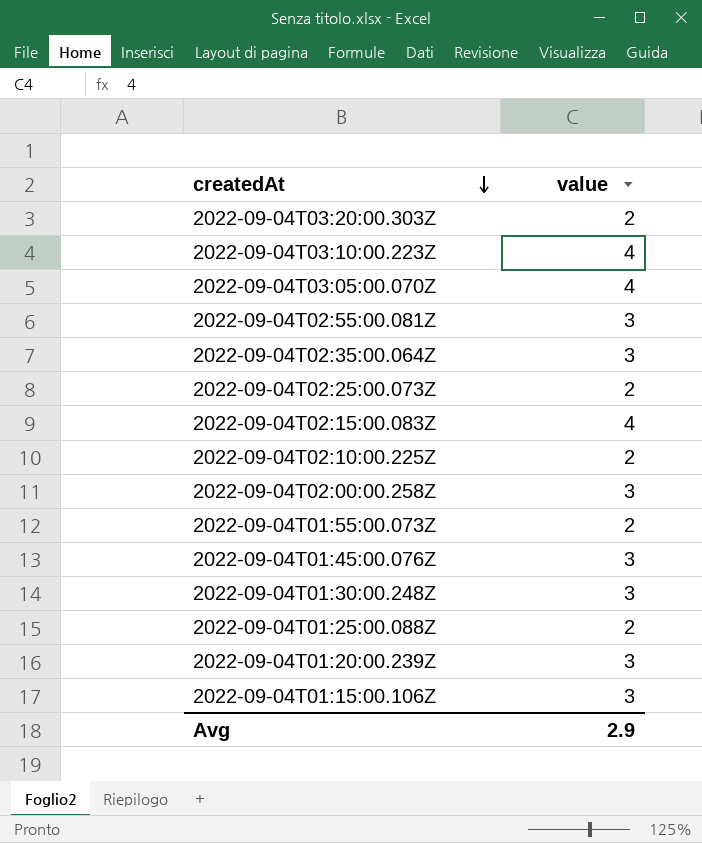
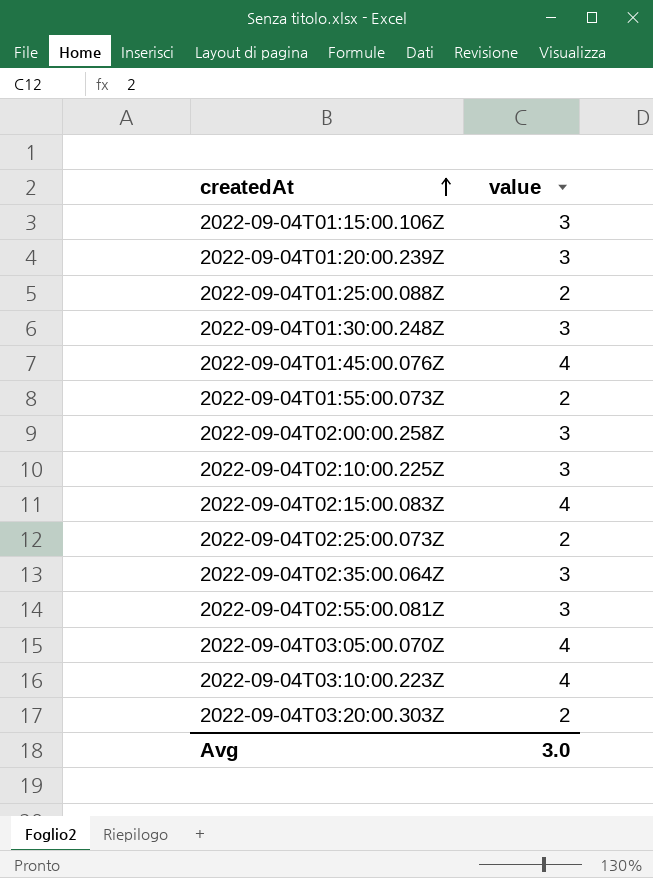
row order: createdAt descending -> createdAt ascending
2022-09-04T01:45:00.076Z | value: 3 -> 4
2022-09-04T02:10:00.225Z | value: 2 -> 3
Avg | value: 2.9 -> 3.0

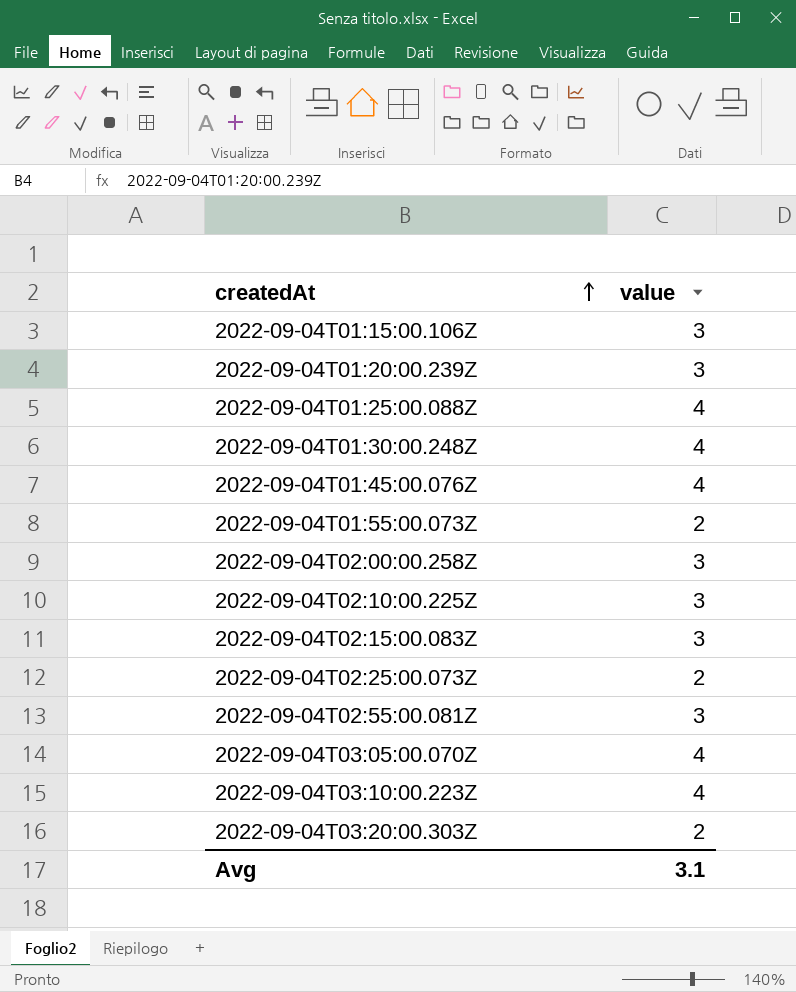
row 2022-09-04T02:35:00.064Z: 3 -> none
2022-09-04T01:25:00.088Z | value: 2 -> 4
2022-09-04T01:30:00.248Z | value: 3 -> 4
2022-09-04T02:15:00.083Z | value: 4 -> 3
Avg | value: 3.0 -> 3.1

